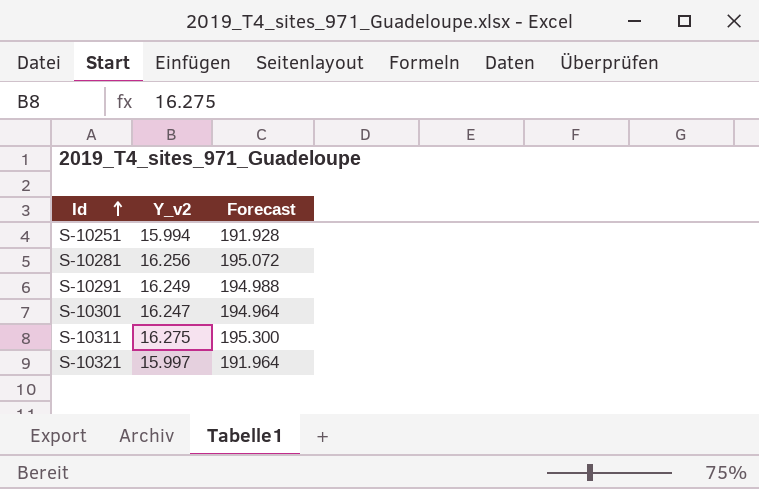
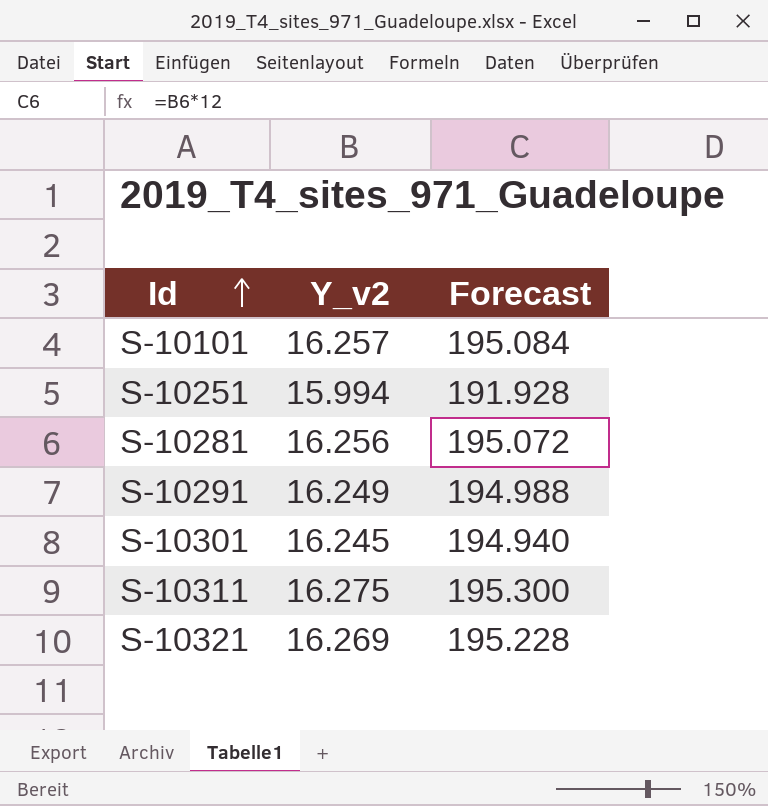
row S-10101: none -> 16.257 | 195.084
S-10301 | Y_v2: 16.247 -> 16.245
S-10301 | Forecast: 194.964 -> 194.940
S-10321 | Y_v2: 15.997 -> 16.269
S-10321 | Forecast: 191.964 -> 195.228

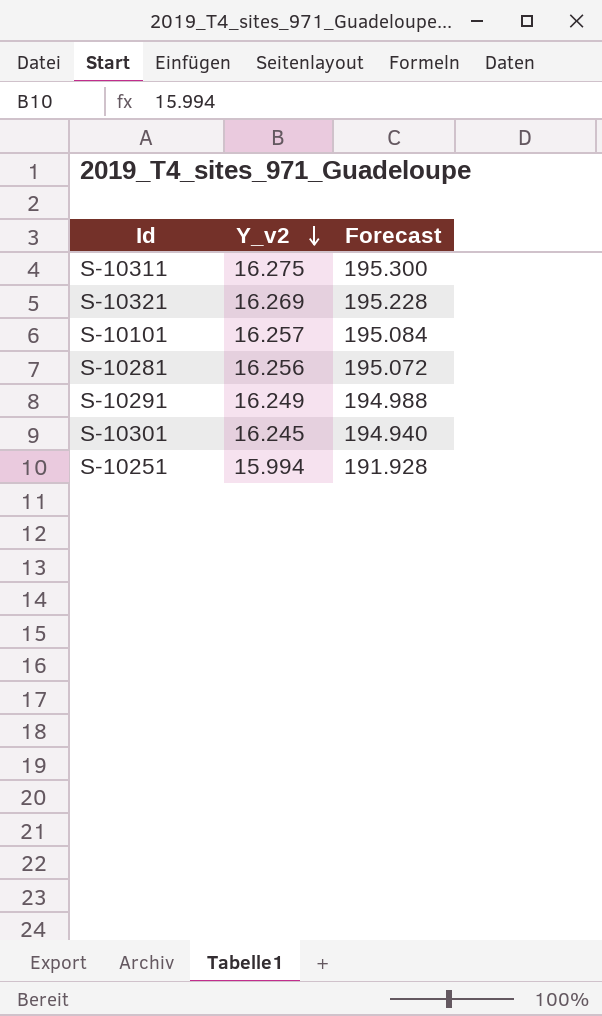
row order: Id ascending -> Y_v2 descending

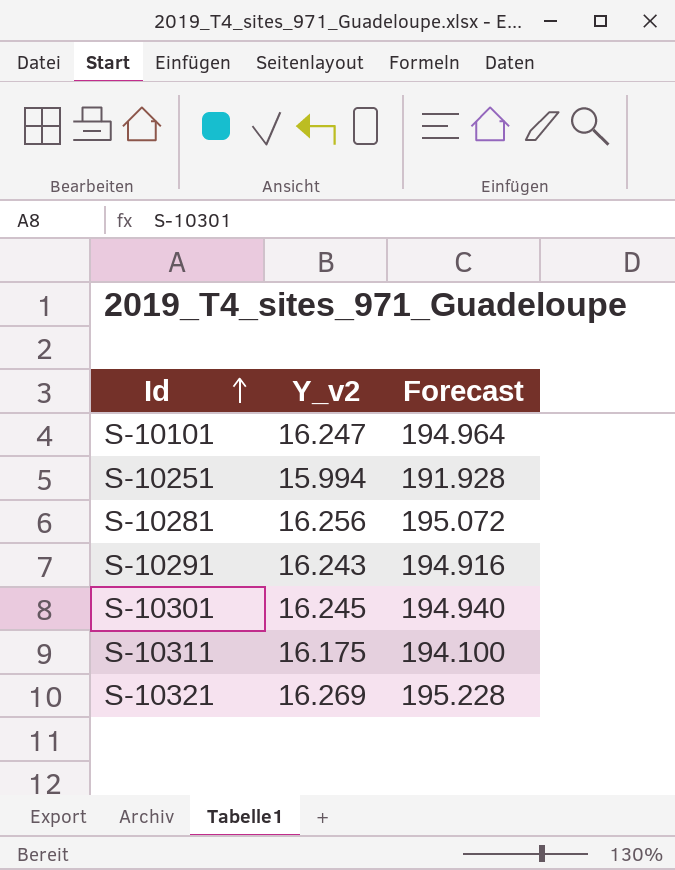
row order: Y_v2 descending -> Id ascending
S-10101 | Y_v2: 16.257 -> 16.247
S-10101 | Forecast: 195.084 -> 194.964
S-10291 | Y_v2: 16.249 -> 16.243
S-10291 | Forecast: 194.988 -> 194.916
S-10311 | Y_v2: 16.275 -> 16.175
S-10311 | Forecast: 195.300 -> 194.100

